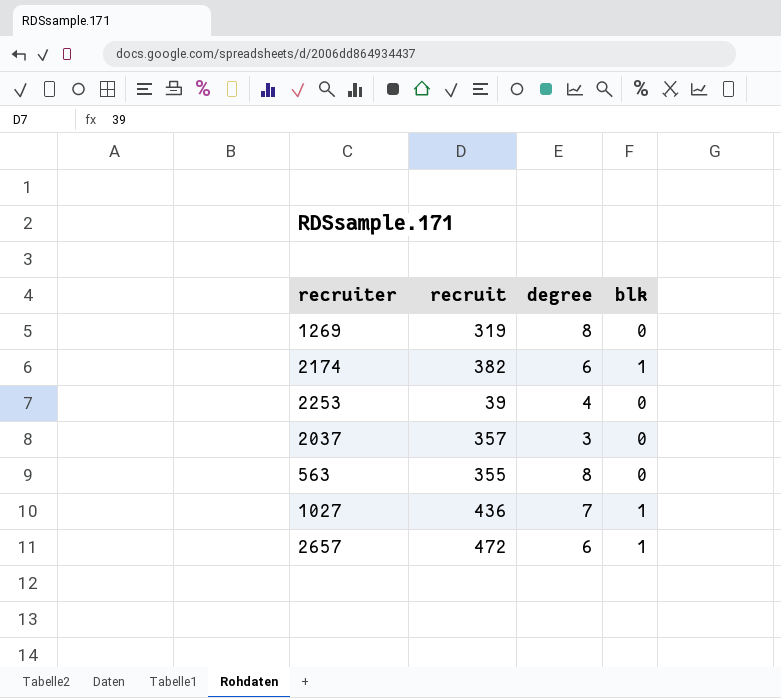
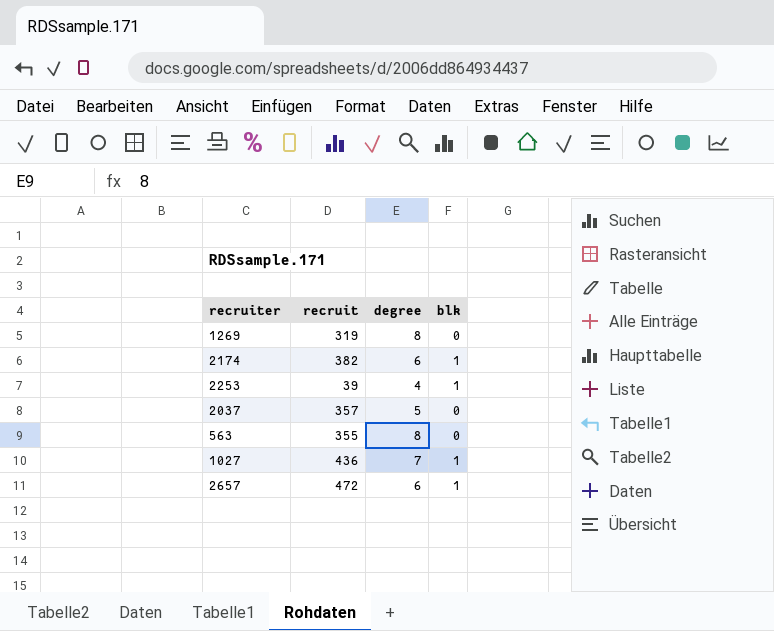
2253 | blk: 0 -> 1
2037 | degree: 3 -> 5

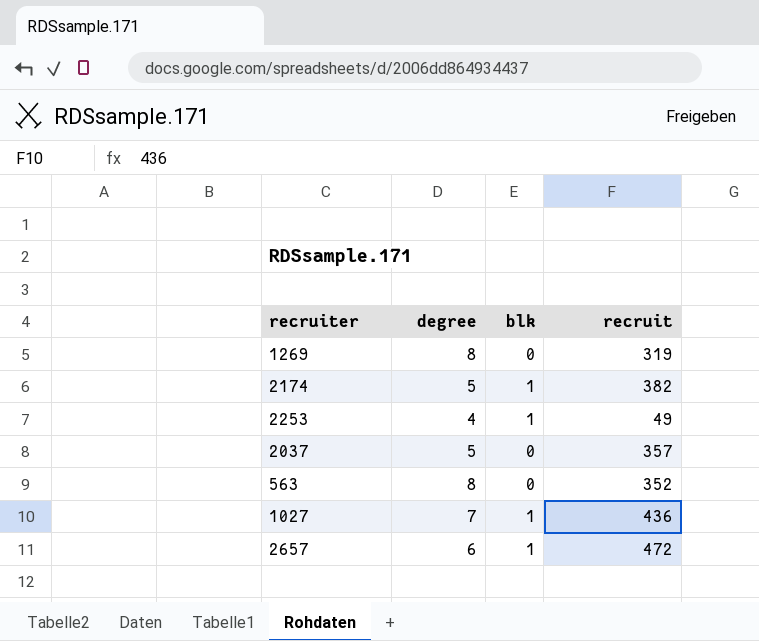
column recruit | position: 2 -> 4
2174 | degree: 6 -> 5
2253 | recruit: 39 -> 49
563 | recruit: 355 -> 352

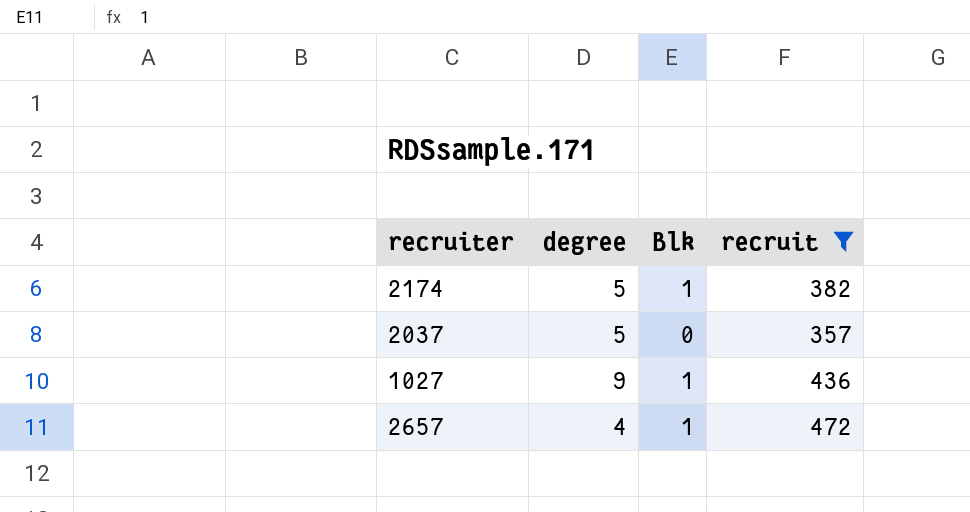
filter: none -> recruit >= 357
column name: blk -> Blk
1027 | degree: 7 -> 9
2657 | degree: 6 -> 4

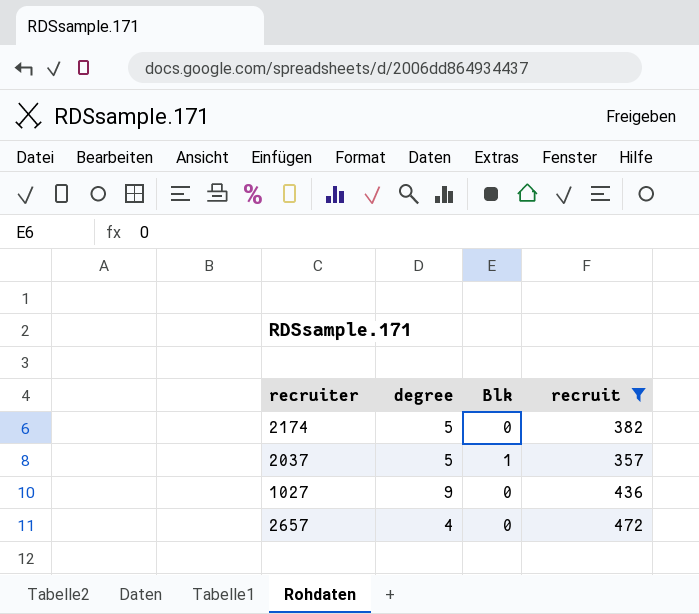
2174 | Blk: 1 -> 0
2037 | Blk: 0 -> 1
1027 | Blk: 1 -> 0
2657 | Blk: 1 -> 0

